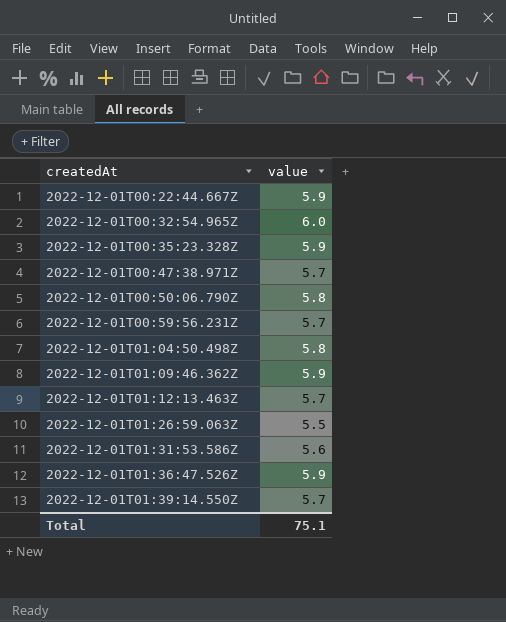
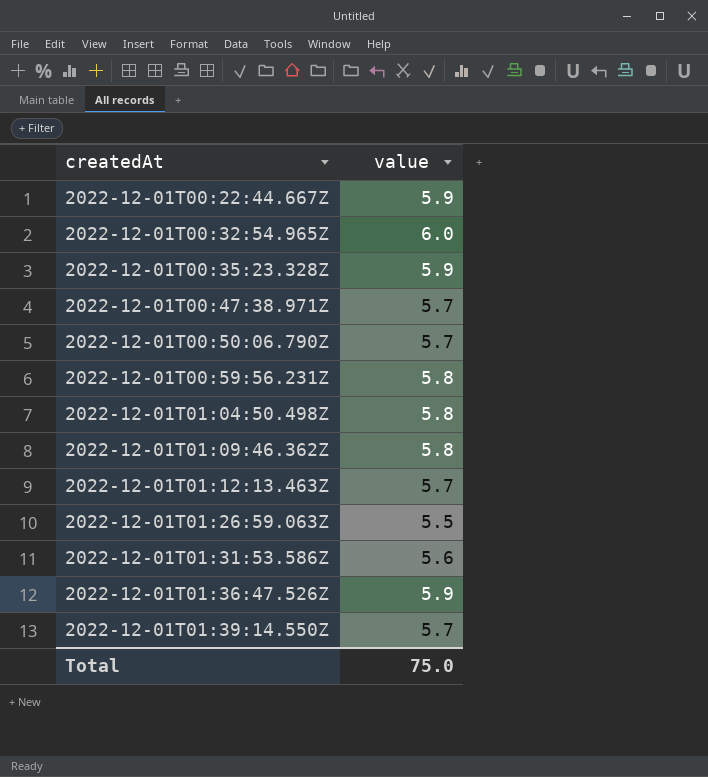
2022-12-01T00:50:06.790Z | value: 5.8 -> 5.7
2022-12-01T00:59:56.231Z | value: 5.7 -> 5.8
2022-12-01T01:09:46.362Z | value: 5.9 -> 5.8
Total | value: 75.1 -> 75.0

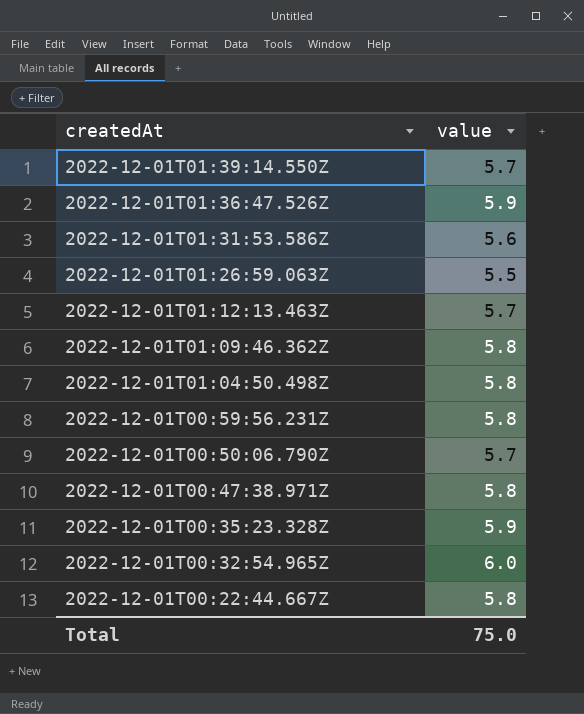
row order: createdAt ascending -> createdAt descending
2022-12-01T00:47:38.971Z | value: 5.7 -> 5.8
2022-12-01T00:22:44.667Z | value: 5.9 -> 5.8

